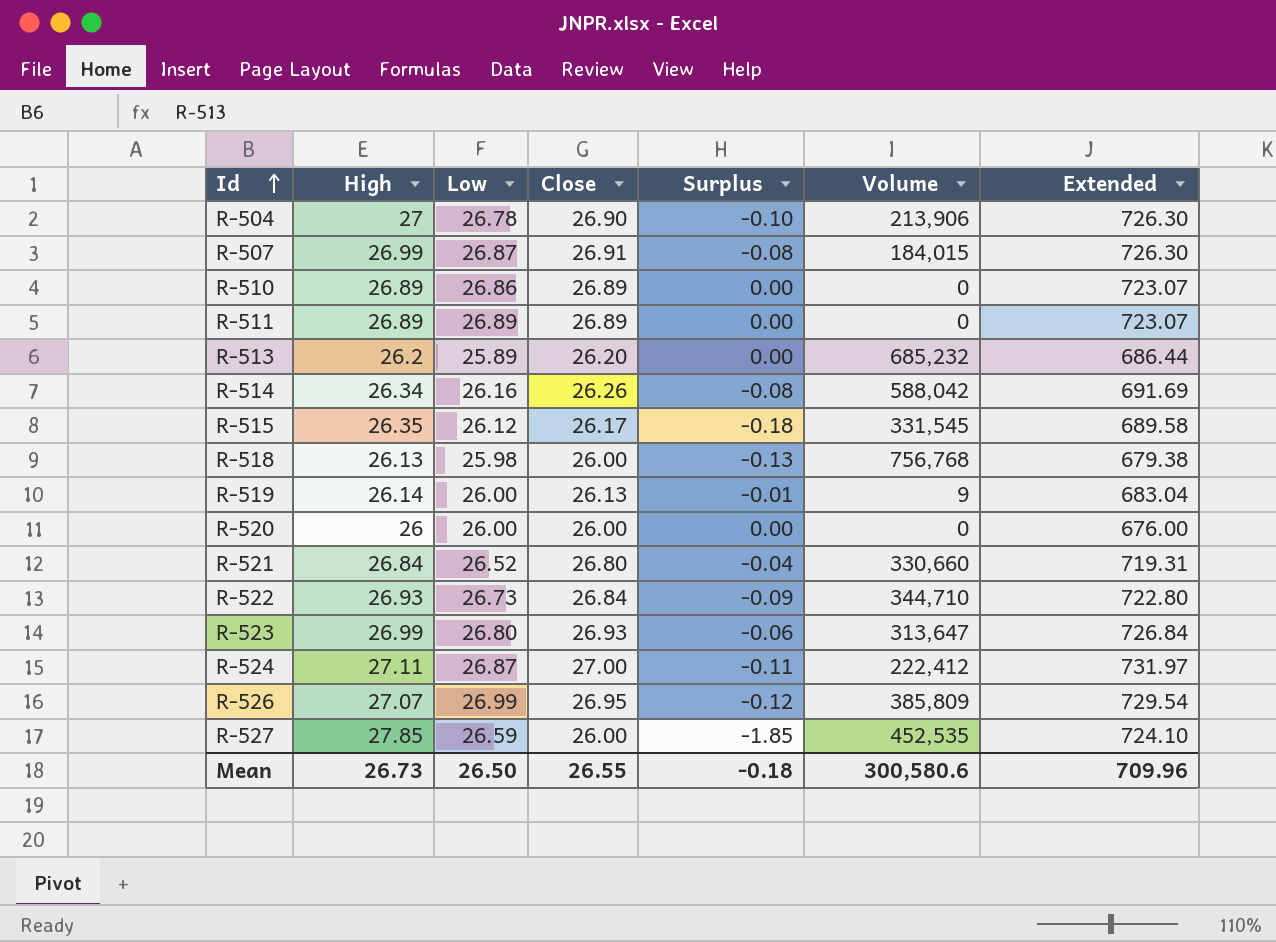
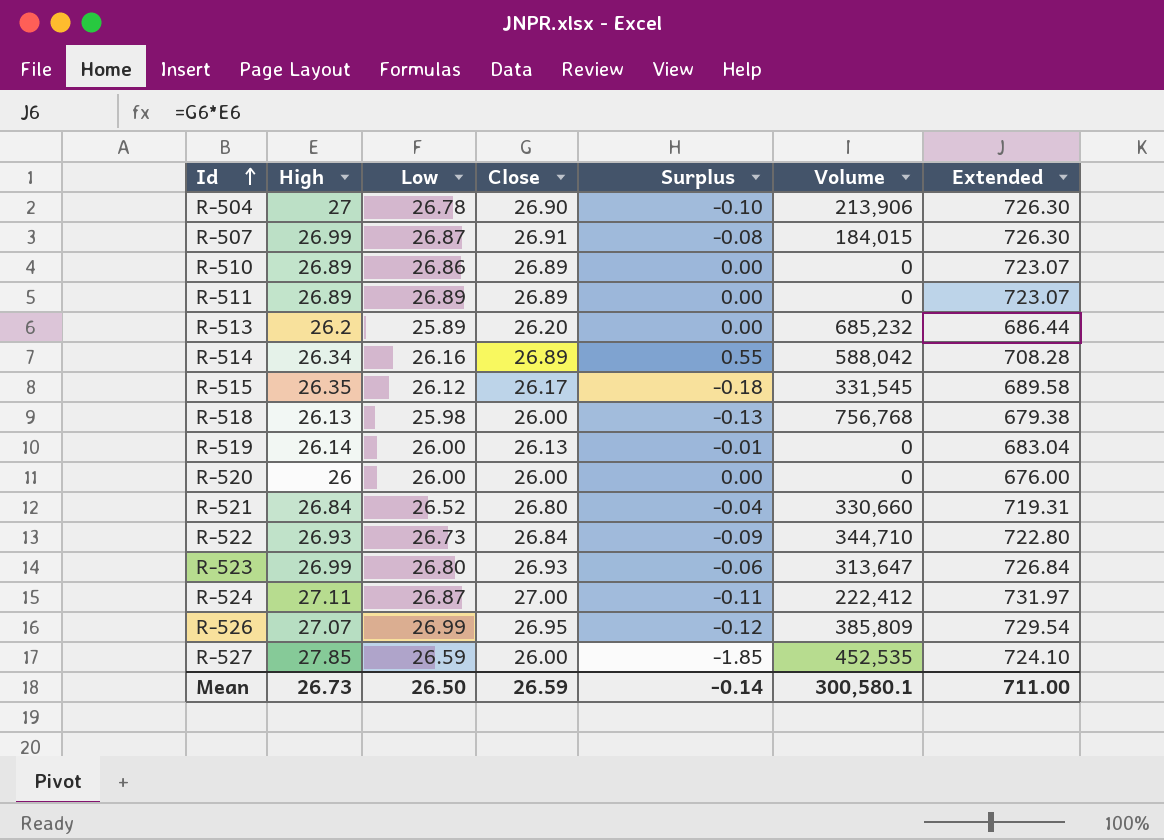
R-514 | Close: 26.26 -> 26.89
R-514 | Surplus: -0.08 -> 0.55
R-514 | Extended: 691.69 -> 708.28
R-519 | Volume: 9 -> 0
Mean | Close: 26.55 -> 26.59
Mean | Surplus: -0.18 -> -0.14
Mean | Volume: 300,580.6 -> 300,580.1
Mean | Extended: 709.96 -> 711.00

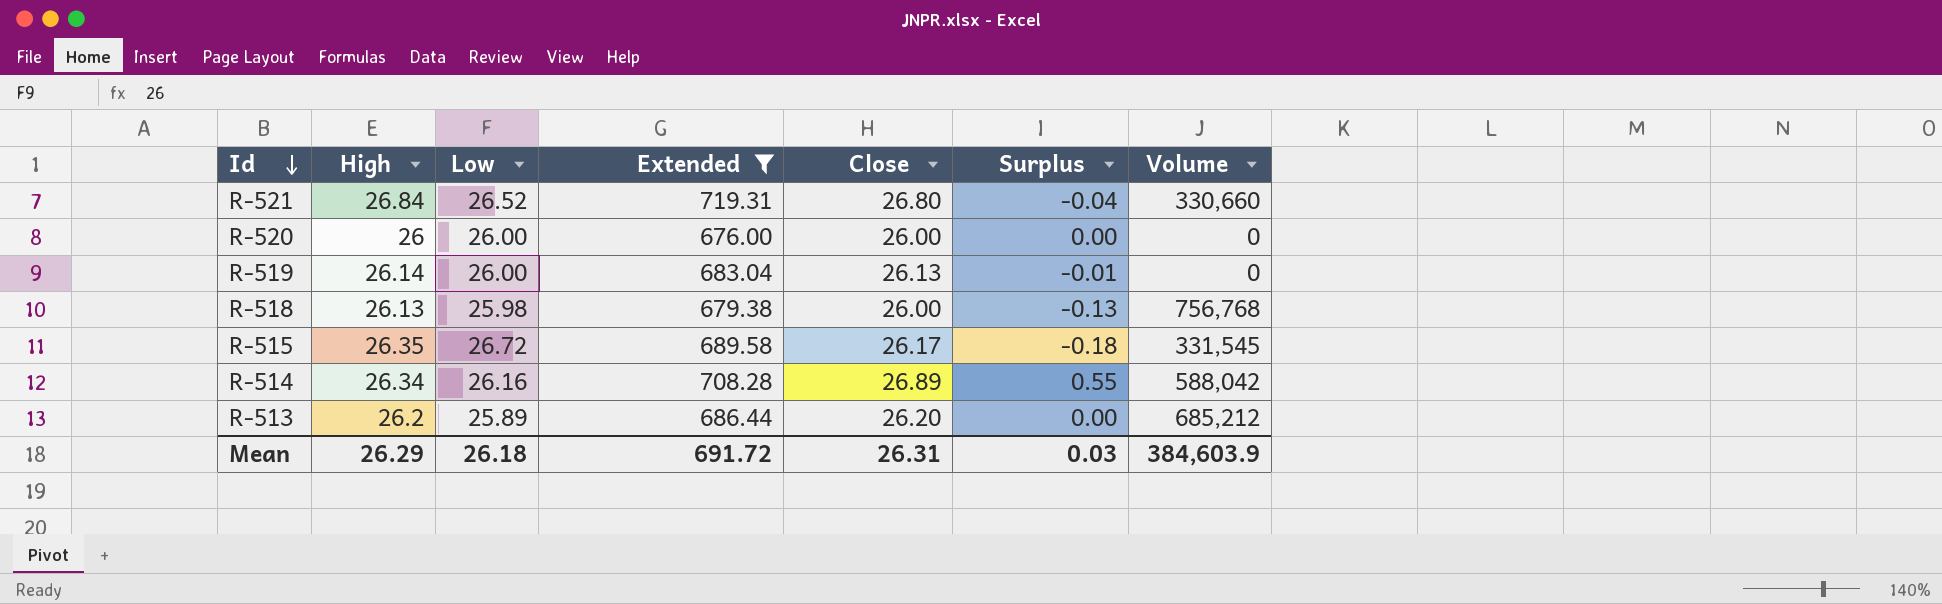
filter: none -> Extended <= 719.31
row order: Id ascending -> Id descending
column Extended | position: 7 -> 4
R-515 | Low: 26.12 -> 26.72
R-513 | Volume: 685,232 -> 685,212
Mean | High: 26.73 -> 26.29
Mean | Low: 26.50 -> 26.18
Mean | Extended: 711.00 -> 691.72
Mean | Close: 26.59 -> 26.31
Mean | Surplus: -0.14 -> 0.03
Mean | Volume: 300,580.1 -> 384,603.9

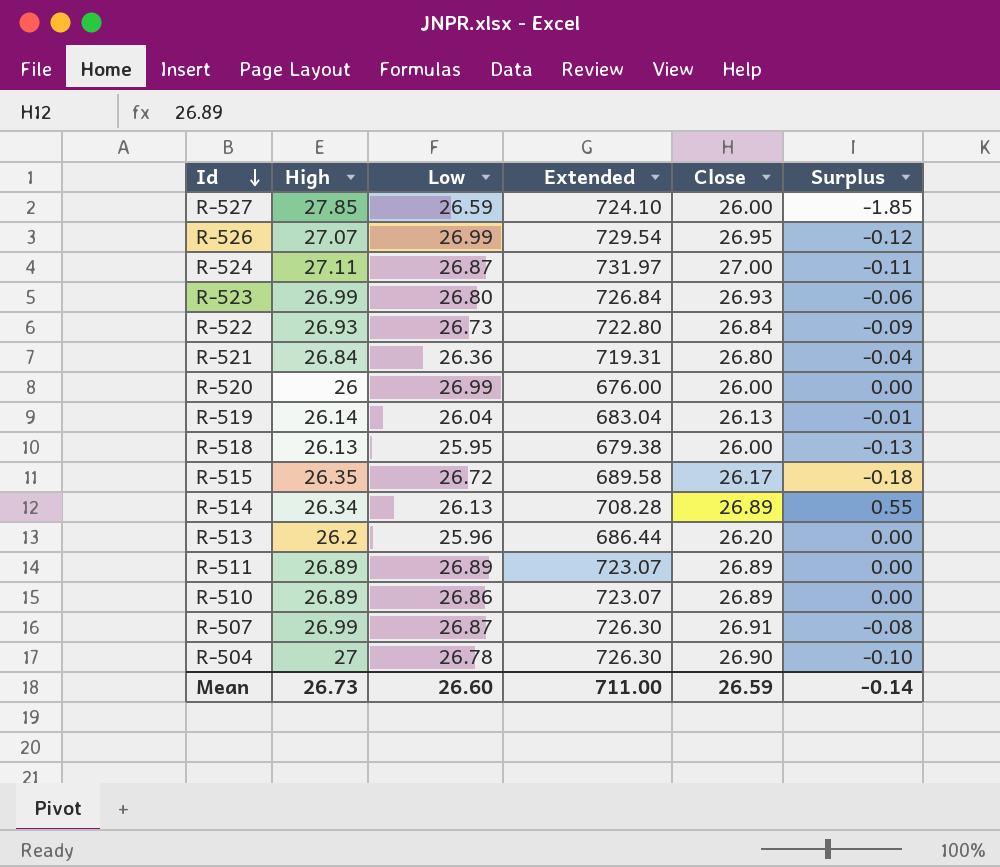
filter: Extended <= 719.31 -> none
column Volume | position: 7 -> none
R-521 | Low: 26.52 -> 26.36
R-520 | Low: 26.00 -> 26.99
R-519 | Low: 26.00 -> 26.04
R-518 | Low: 25.98 -> 25.95
R-514 | Low: 26.16 -> 26.13
R-513 | Low: 25.89 -> 25.96
Mean | High: 26.29 -> 26.73
Mean | Low: 26.18 -> 26.60
Mean | Extended: 691.72 -> 711.00
Mean | Close: 26.31 -> 26.59
Mean | Surplus: 0.03 -> -0.14

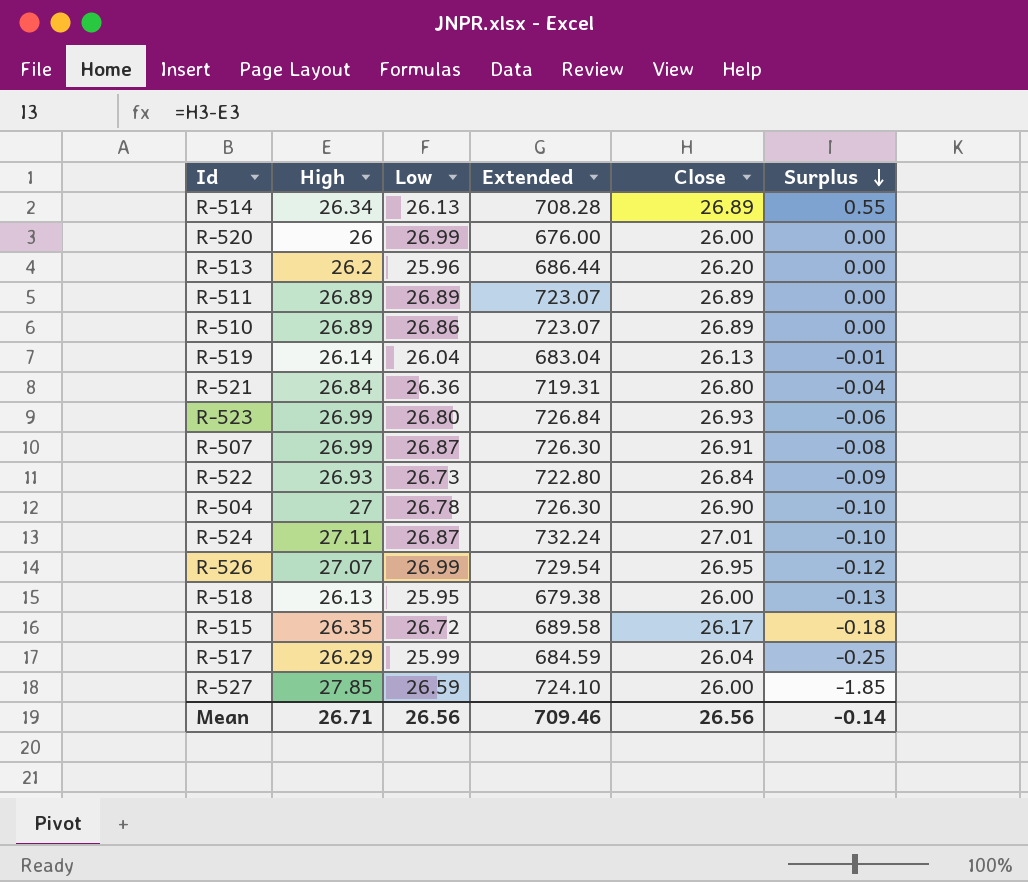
row order: Id descending -> Surplus descending
R-524 | Extended: 731.97 -> 732.24
R-524 | Close: 27.00 -> 27.01
R-524 | Surplus: -0.11 -> -0.10
row R-517: none -> 26.29 | 25.99 | 684.59 | 26.04 | -0.25
Mean | High: 26.73 -> 26.71
Mean | Low: 26.60 -> 26.56
Mean | Extended: 711.00 -> 709.46
Mean | Close: 26.59 -> 26.56

